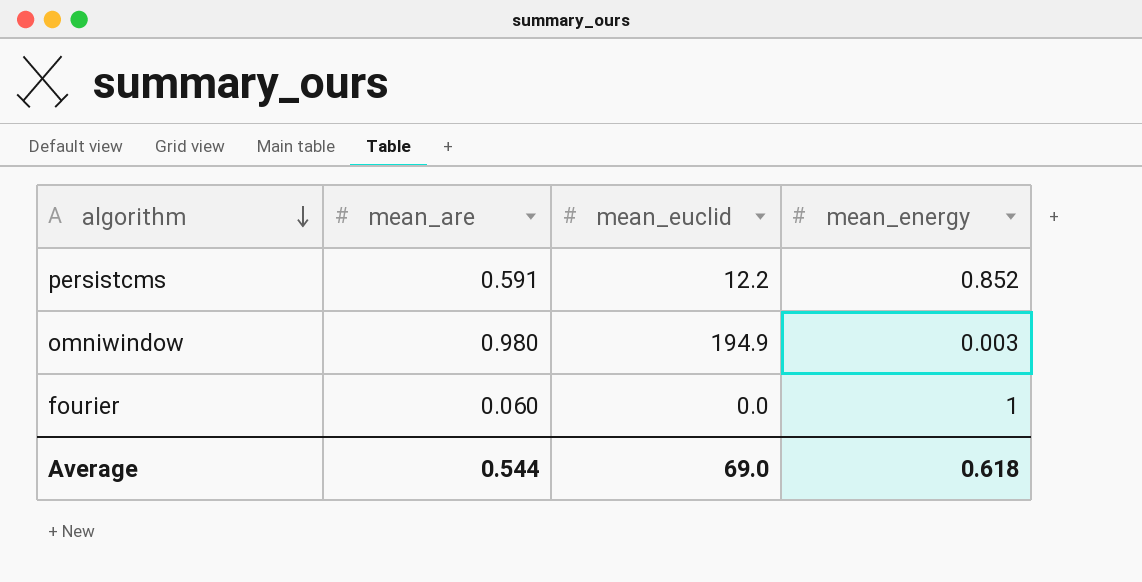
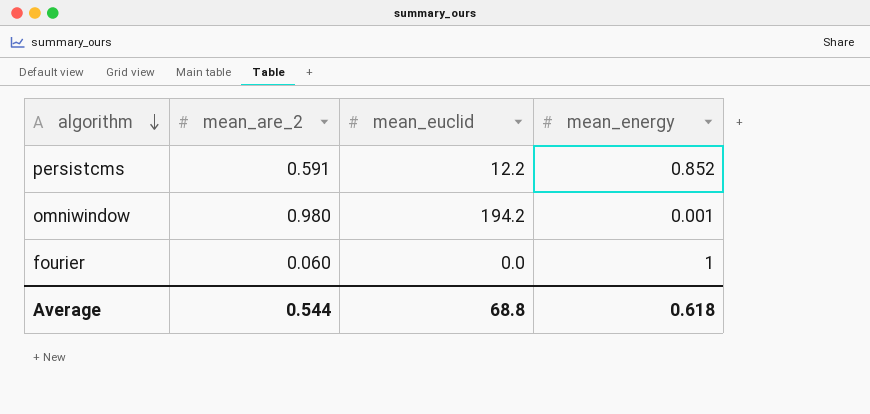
column name: mean_are -> mean_are_2
omniwindow | mean_euclid: 194.9 -> 194.2
omniwindow | mean_energy: 0.003 -> 0.001
Average | mean_euclid: 69.0 -> 68.8

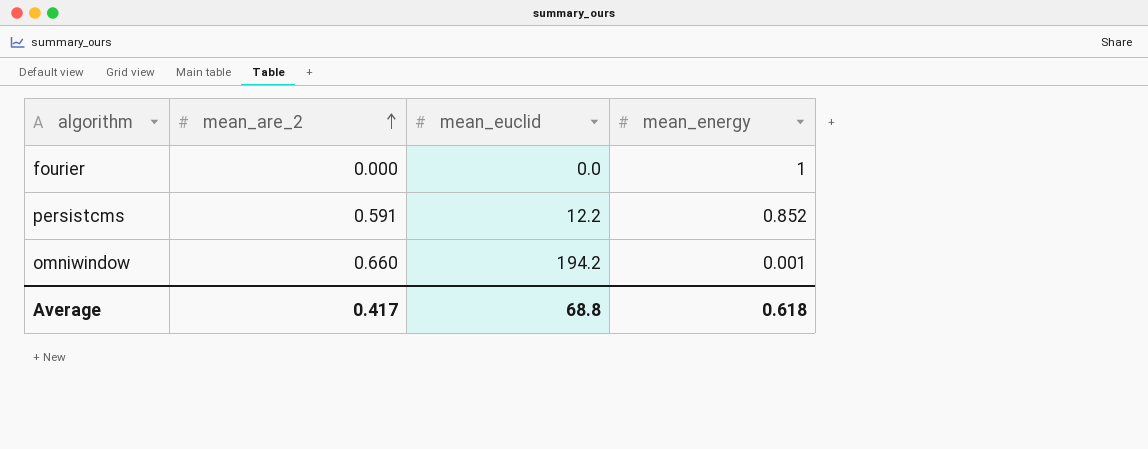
row order: algorithm descending -> mean_are_2 ascending
fourier | mean_are_2: 0.060 -> 0.000
omniwindow | mean_are_2: 0.980 -> 0.660
Average | mean_are_2: 0.544 -> 0.417

